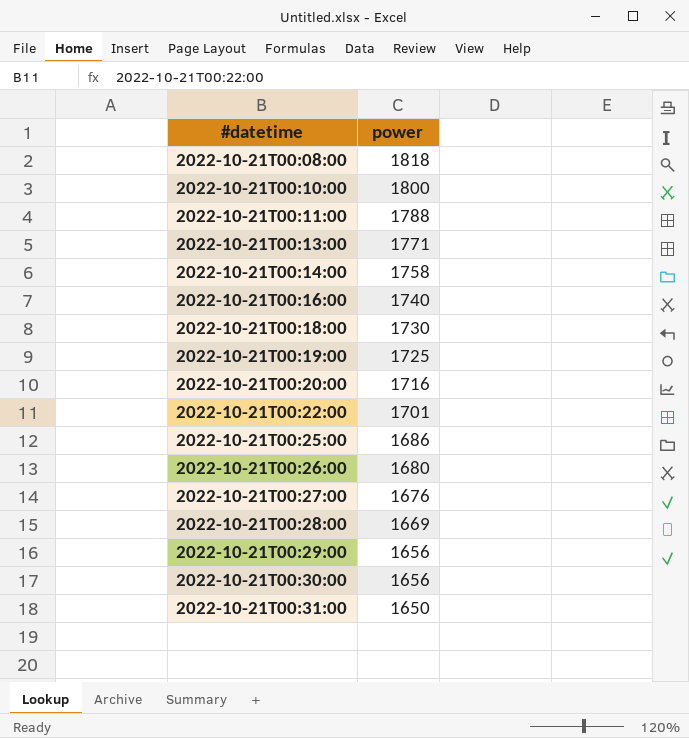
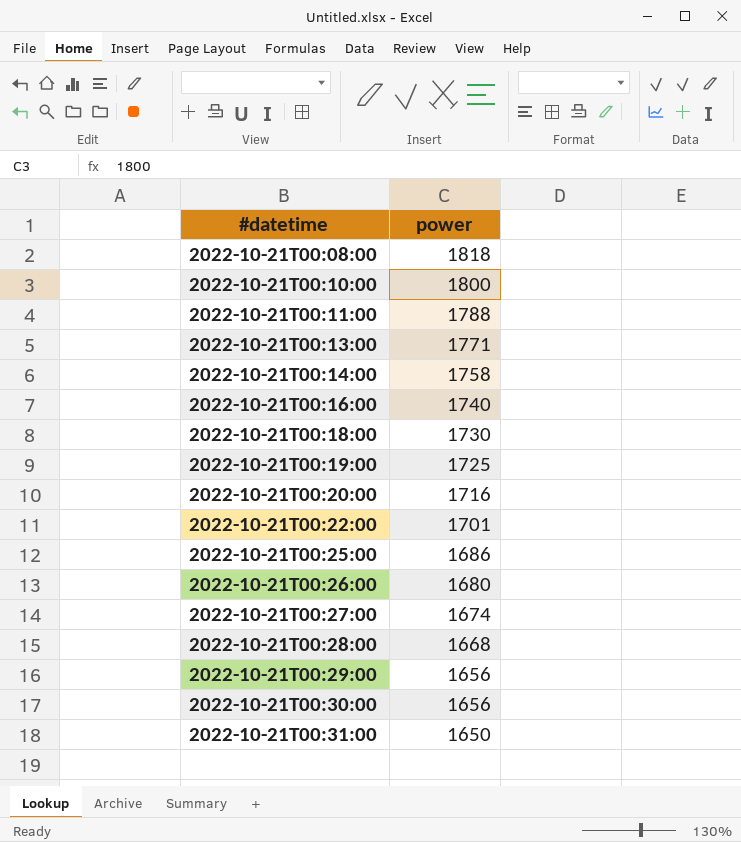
2022-10-21T00:27:00 | power: 1676 -> 1674
2022-10-21T00:28:00 | power: 1669 -> 1668

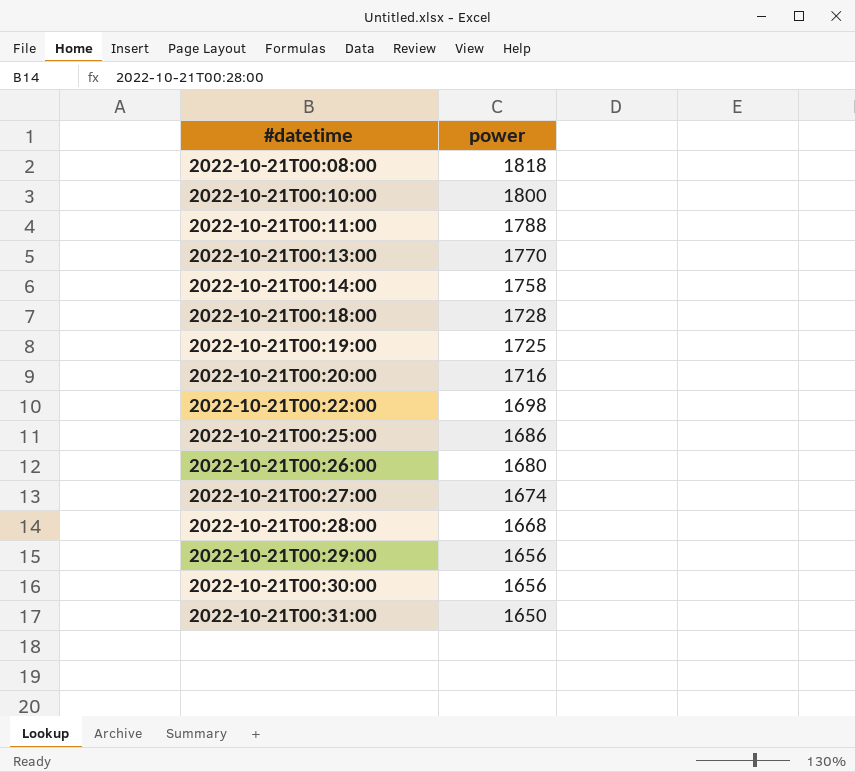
row 2022-10-21T00:16:00: 1740 -> none
2022-10-21T00:13:00 | power: 1771 -> 1770
2022-10-21T00:18:00 | power: 1730 -> 1728
2022-10-21T00:22:00 | power: 1701 -> 1698

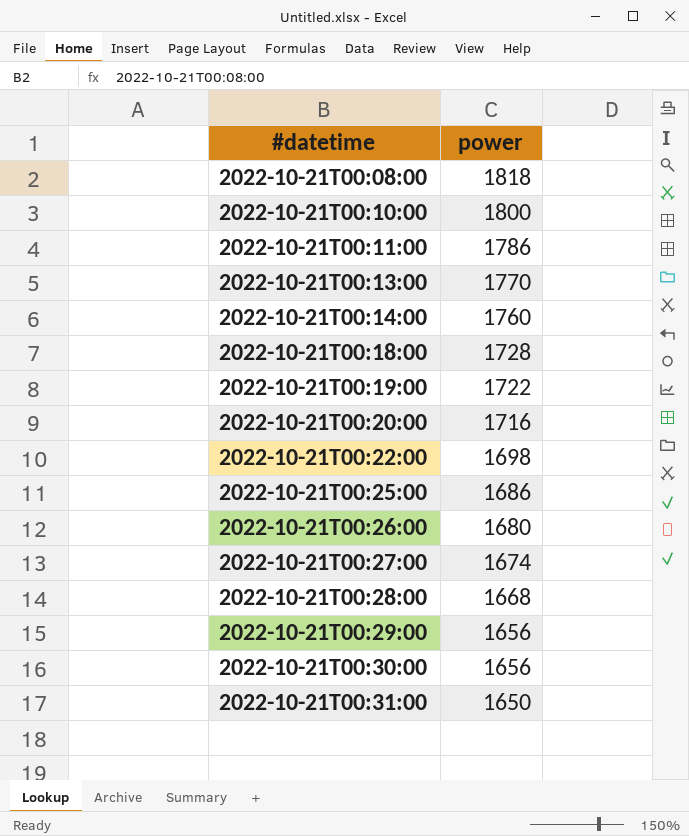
2022-10-21T00:11:00 | power: 1788 -> 1786
2022-10-21T00:14:00 | power: 1758 -> 1760
2022-10-21T00:19:00 | power: 1725 -> 1722

